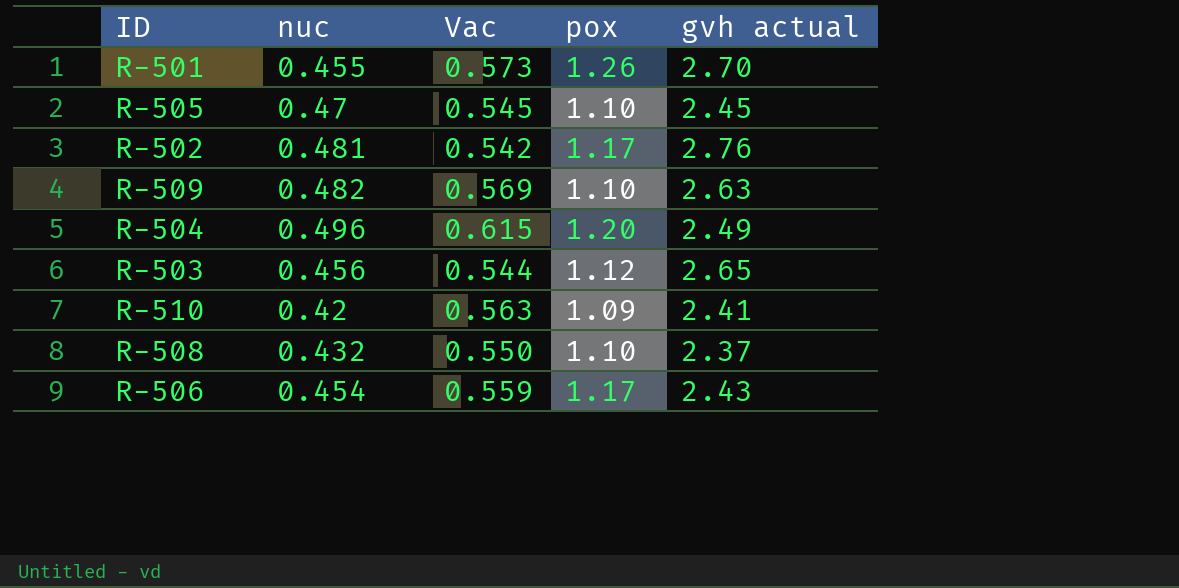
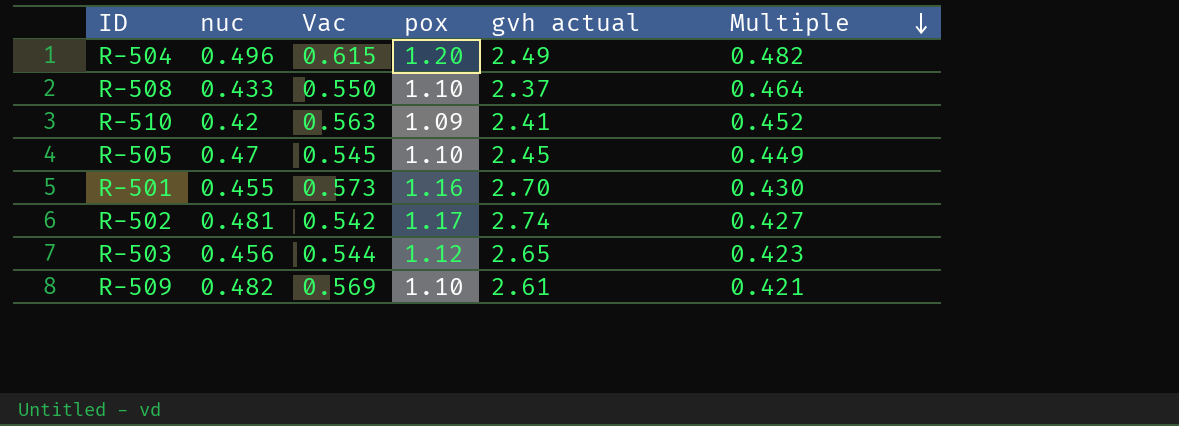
row order: none -> Multiple descending
column Multiple | formula: none -> [pox] / [gvh actual]
row R-506: 0.454 | 0.559 | 1.17 | 2.43 -> none
R-508 | nuc: 0.432 -> 0.433
R-501 | pox: 1.26 -> 1.16
R-502 | gvh actual: 2.76 -> 2.74
R-509 | gvh actual: 2.63 -> 2.61

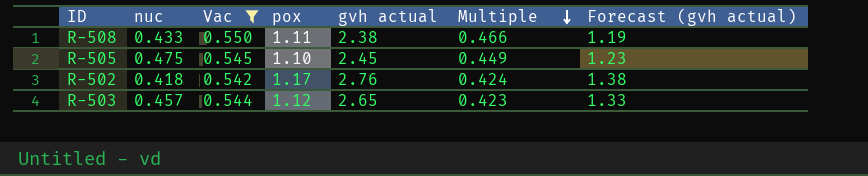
filter: none -> Vac <= 0.550
column Forecast (gvh actual) | formula: none -> [gvh actual] * 0.5
R-508 | pox: 1.10 -> 1.11
R-508 | gvh actual: 2.37 -> 2.38
R-508 | Multiple: 0.464 -> 0.466
R-505 | nuc: 0.47 -> 0.475
R-502 | nuc: 0.481 -> 0.418
R-502 | gvh actual: 2.74 -> 2.76
R-502 | Multiple: 0.427 -> 0.424
R-503 | nuc: 0.456 -> 0.457

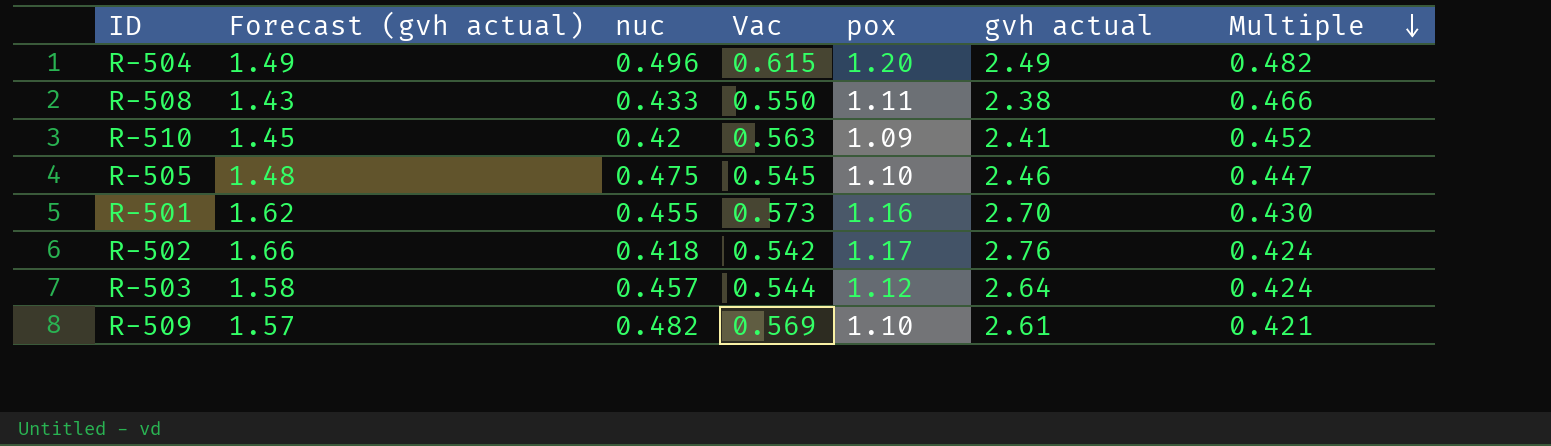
filter: Vac <= 0.550 -> none
column Forecast (gvh actual) | formula: [gvh actual] * 0.5 -> [gvh actual] * 0.6
column Forecast (gvh actual) | position: 7 -> 2
R-505 | gvh actual: 2.45 -> 2.46
R-505 | Multiple: 0.449 -> 0.447
R-503 | gvh actual: 2.65 -> 2.64
R-503 | Multiple: 0.423 -> 0.424

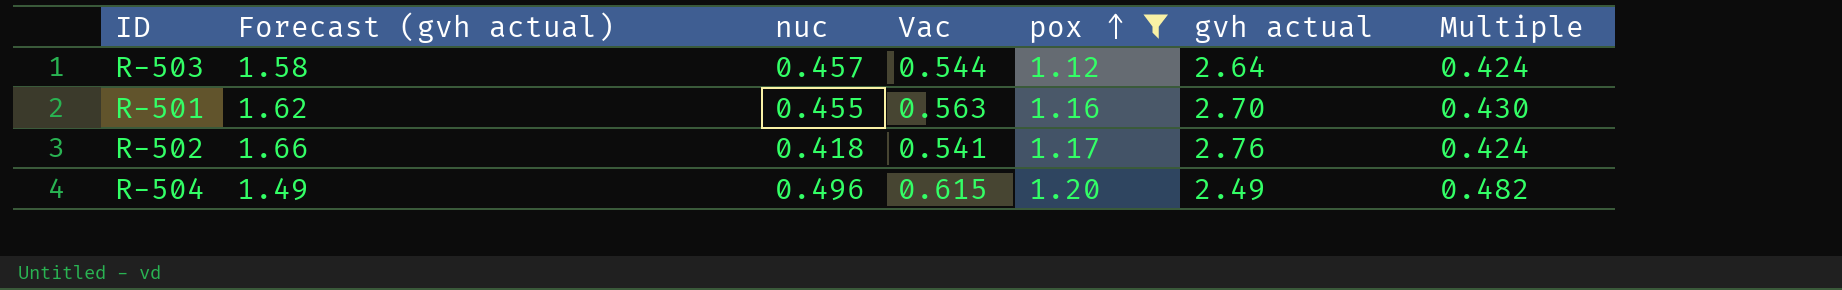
filter: none -> pox >= 1.12
row order: Multiple descending -> pox ascending
R-501 | Vac: 0.573 -> 0.563
R-502 | Vac: 0.542 -> 0.541

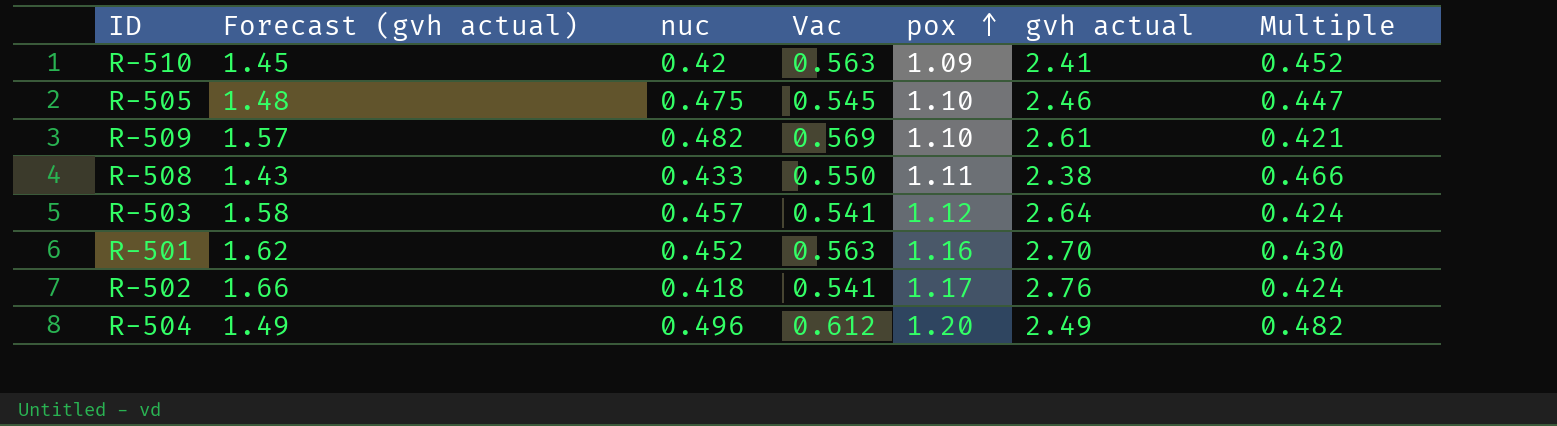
filter: pox >= 1.12 -> none
R-503 | Vac: 0.544 -> 0.541
R-501 | nuc: 0.455 -> 0.452
R-504 | Vac: 0.615 -> 0.612

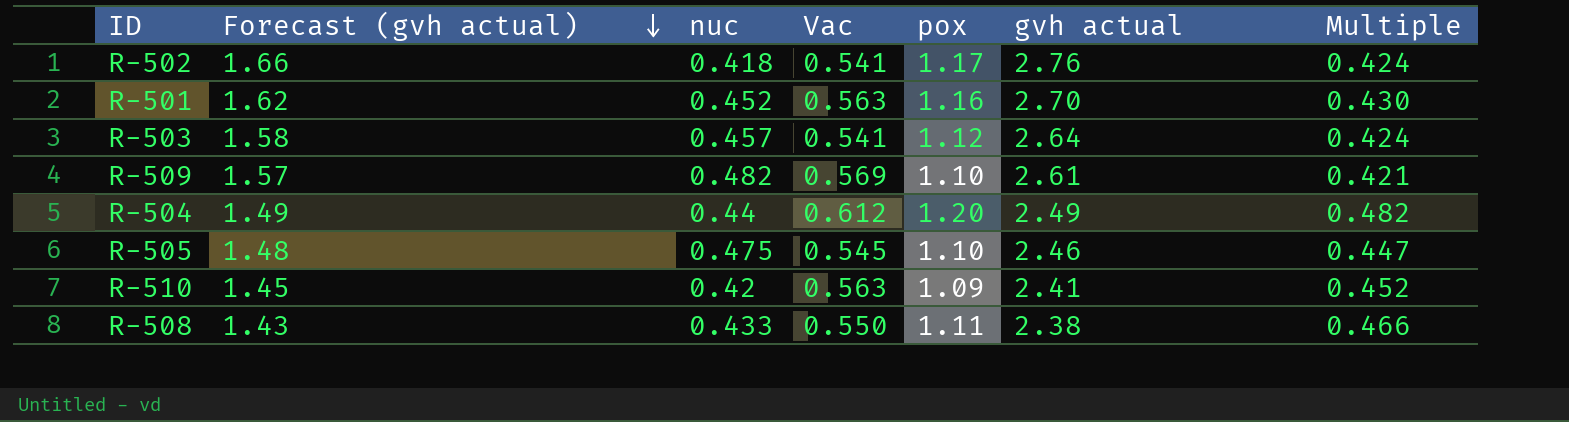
row order: pox ascending -> Forecast (gvh actual) descending
R-504 | nuc: 0.496 -> 0.44

